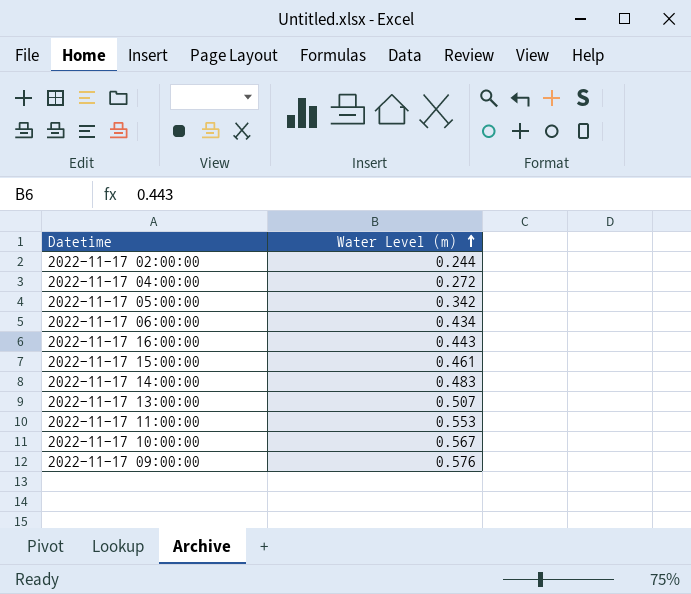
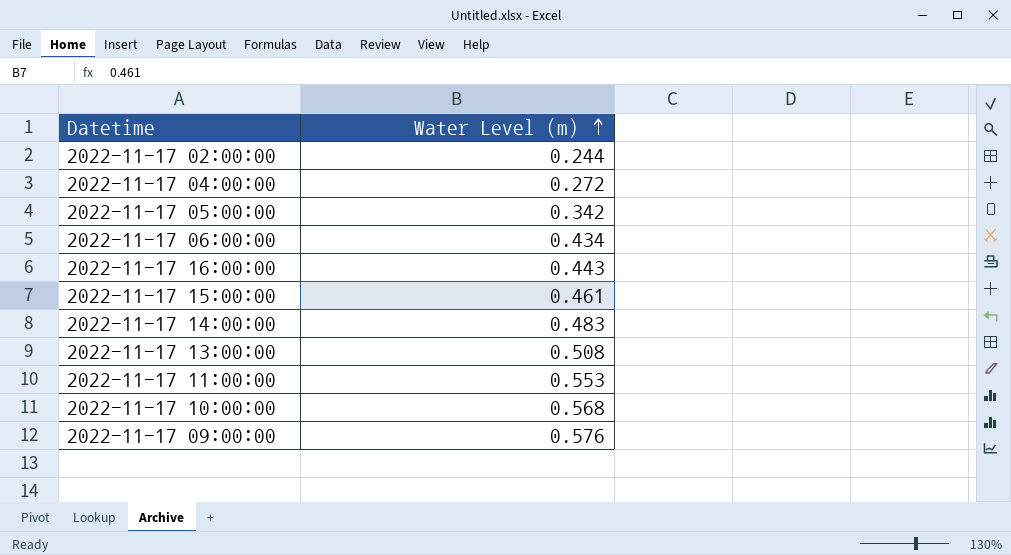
2022-11-17 13:00:00 | Water Level (m): 0.507 -> 0.508
2022-11-17 10:00:00 | Water Level (m): 0.567 -> 0.568

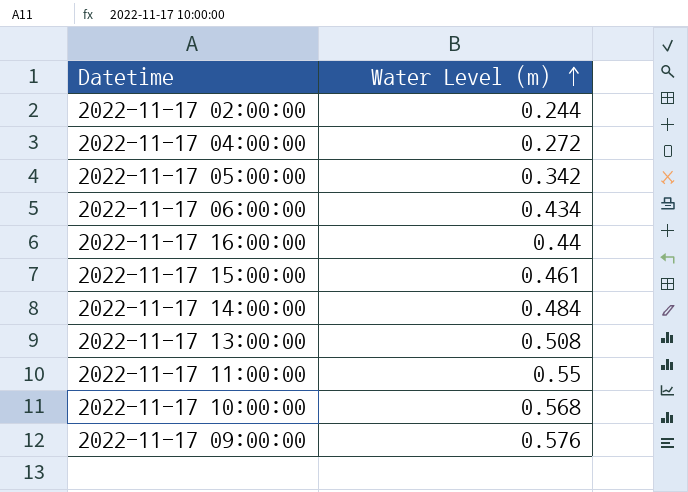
2022-11-17 16:00:00 | Water Level (m): 0.443 -> 0.44
2022-11-17 14:00:00 | Water Level (m): 0.483 -> 0.484
2022-11-17 11:00:00 | Water Level (m): 0.553 -> 0.55

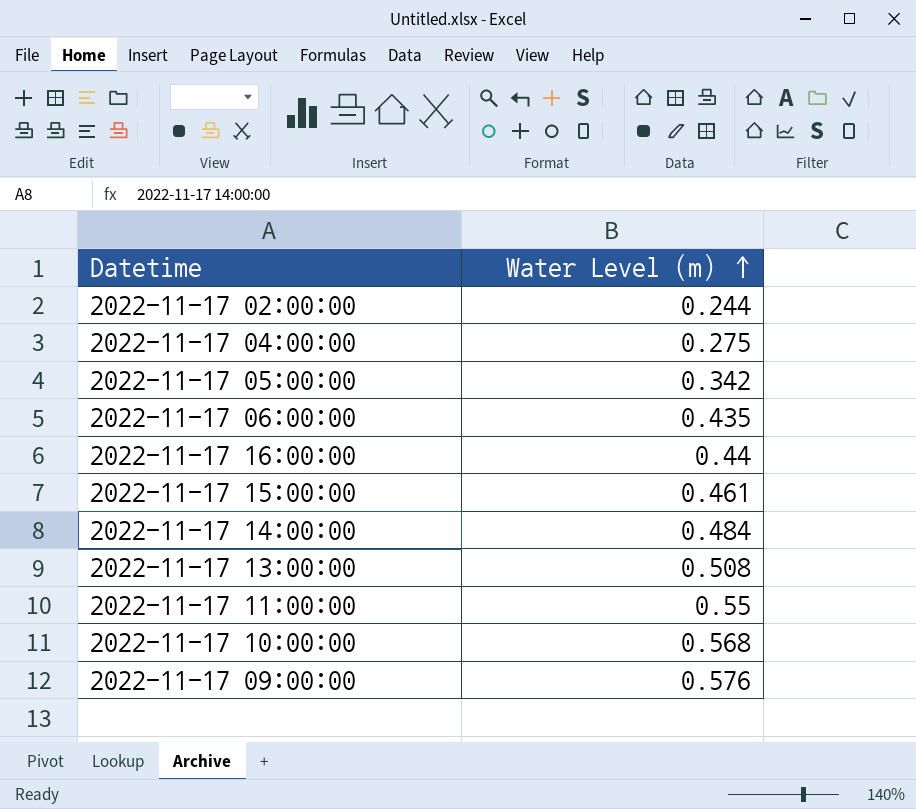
2022-11-17 04:00:00 | Water Level (m): 0.272 -> 0.275
2022-11-17 06:00:00 | Water Level (m): 0.434 -> 0.435

